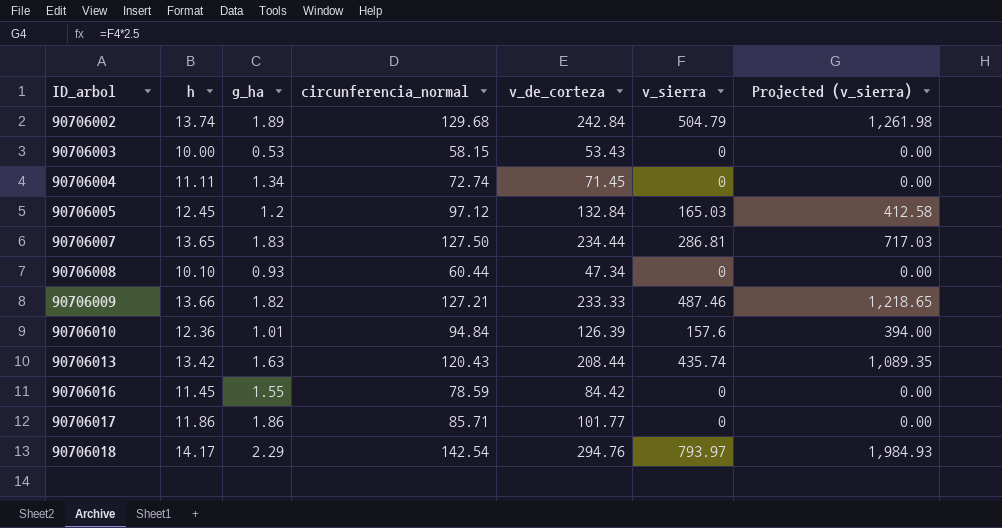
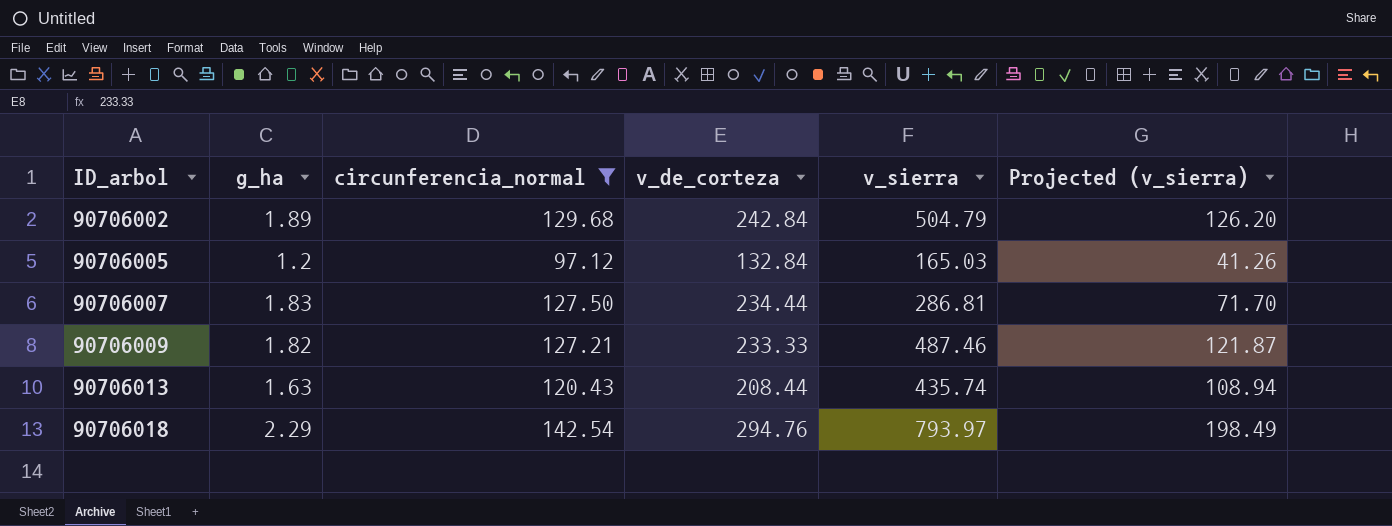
filter: none -> circunferencia_normal >= 97.12
column h | position: 2 -> none
column Projected (v_sierra) | formula: [v_sierra] * 2.5 -> [v_sierra] * 0.25

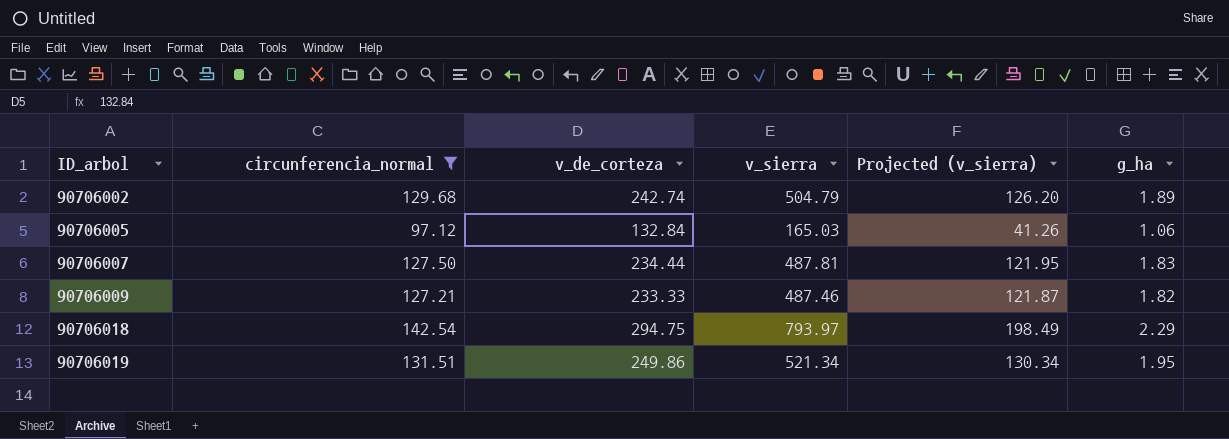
column g_ha | position: 2 -> 6
row 90706013: 1.63 | 120.43 | 208.44 | 435.74 | 108.94 -> none
90706002 | v_de_corteza: 242.84 -> 242.74
90706005 | g_ha: 1.2 -> 1.06
90706007 | v_sierra: 286.81 -> 487.81
90706007 | Projected (v_sierra): 71.70 -> 121.95
90706018 | v_de_corteza: 294.76 -> 294.75
row 90706019: none -> 131.51 | 249.86 | 521.34 | 130.34 | 1.95

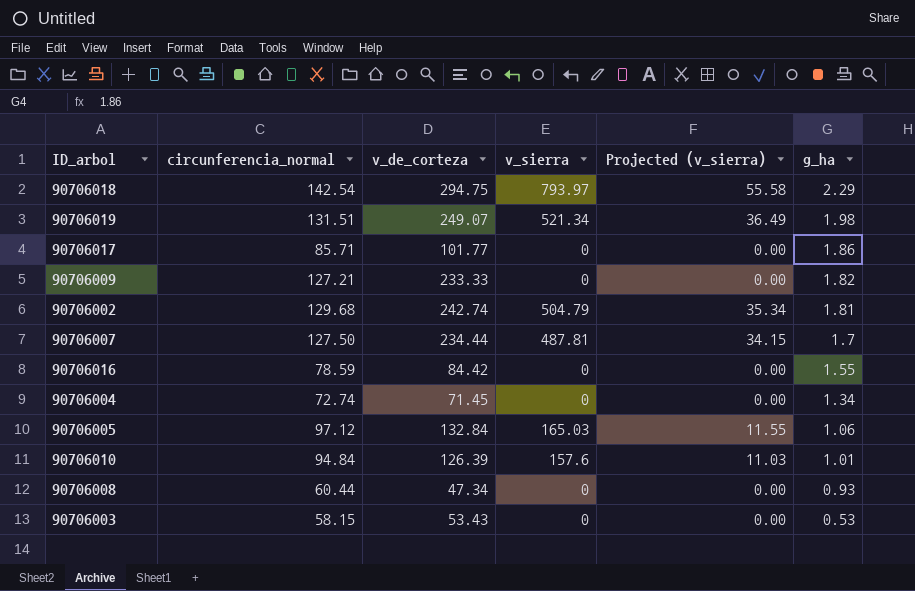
filter: circunferencia_normal >= 97.12 -> none
row order: ID_arbol ascending -> g_ha descending
column Projected (v_sierra) | formula: [v_sierra] * 0.25 -> [v_sierra] * 0.07
90706019 | v_de_corteza: 249.86 -> 249.07
90706019 | g_ha: 1.95 -> 1.98
90706009 | v_sierra: 487.46 -> 0
90706002 | g_ha: 1.89 -> 1.81
90706007 | g_ha: 1.83 -> 1.7

